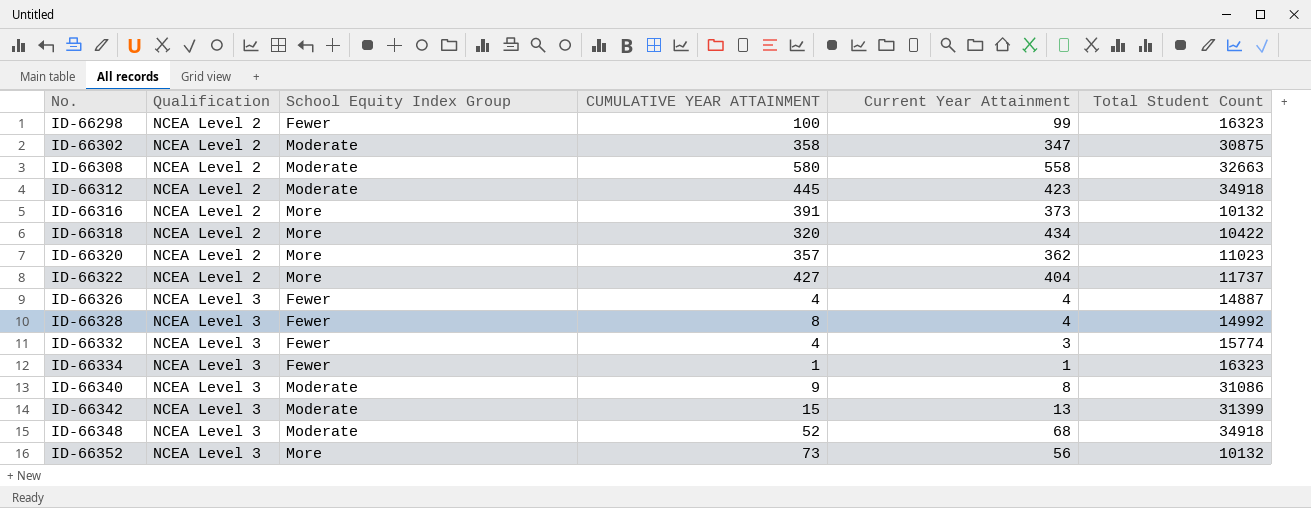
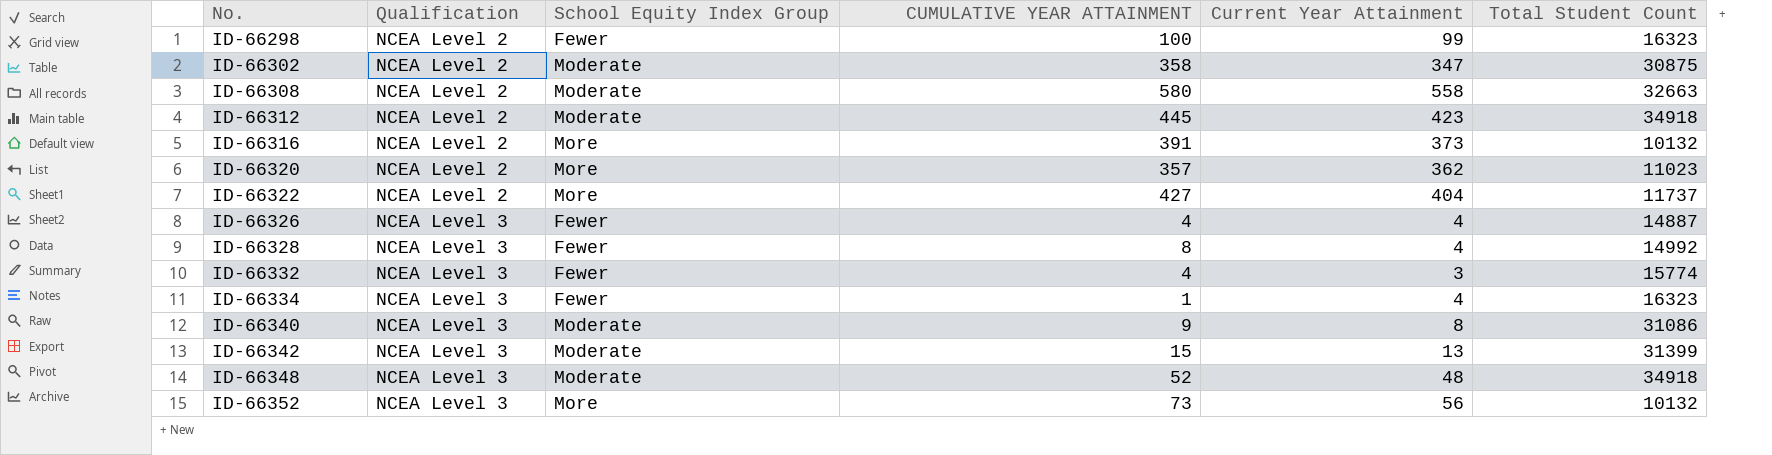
row ID-66318: NCEA Level 2 | More | 320 | 434 | 10422 -> none
ID-66334 | Current Year Attainment: 1 -> 4
ID-66348 | Current Year Attainment: 68 -> 48

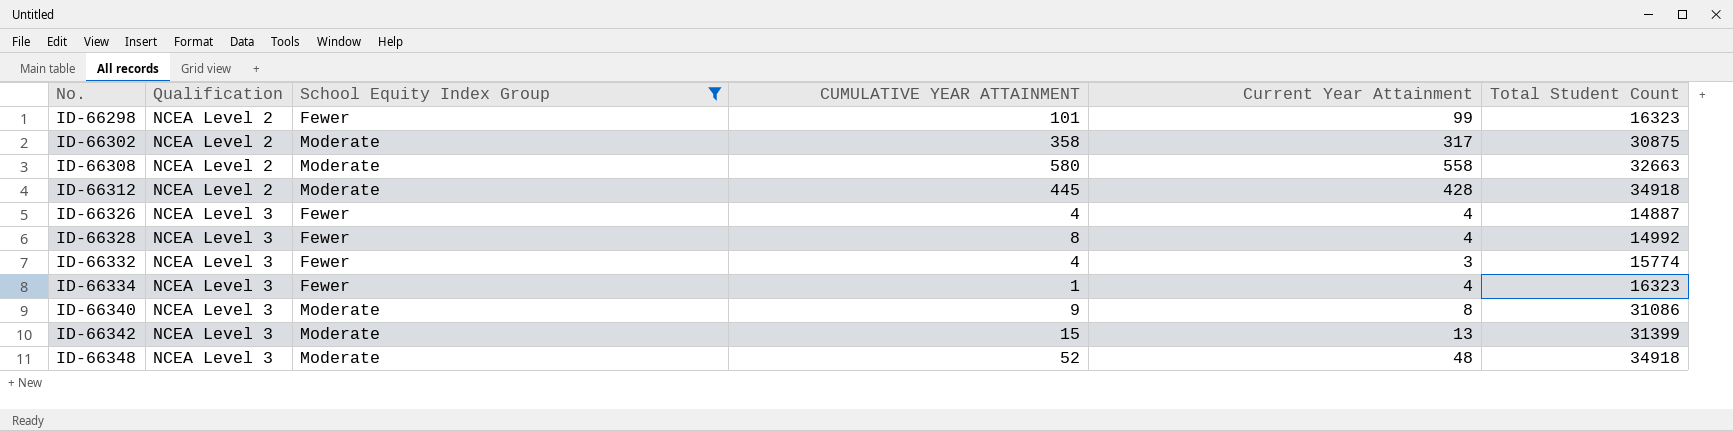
filter: none -> School Equity Index Group != More
ID-66298 | CUMULATIVE YEAR ATTAINMENT: 100 -> 101
ID-66302 | Current Year Attainment: 347 -> 317
ID-66312 | Current Year Attainment: 423 -> 428

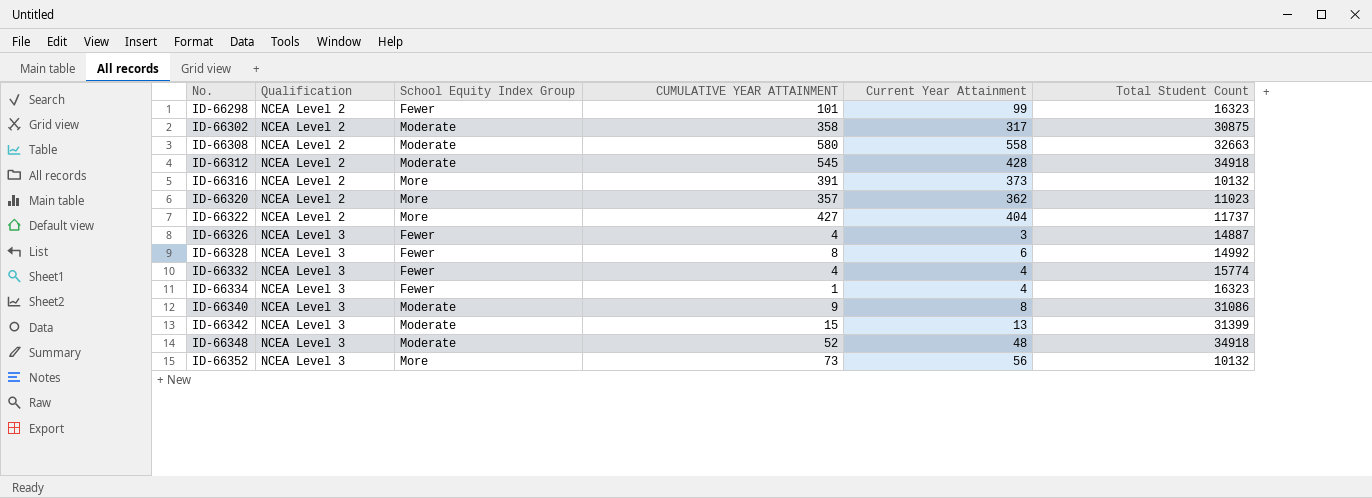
filter: School Equity Index Group != More -> none
ID-66312 | CUMULATIVE YEAR ATTAINMENT: 445 -> 545
ID-66326 | Current Year Attainment: 4 -> 3
ID-66328 | Current Year Attainment: 4 -> 6
ID-66332 | Current Year Attainment: 3 -> 4

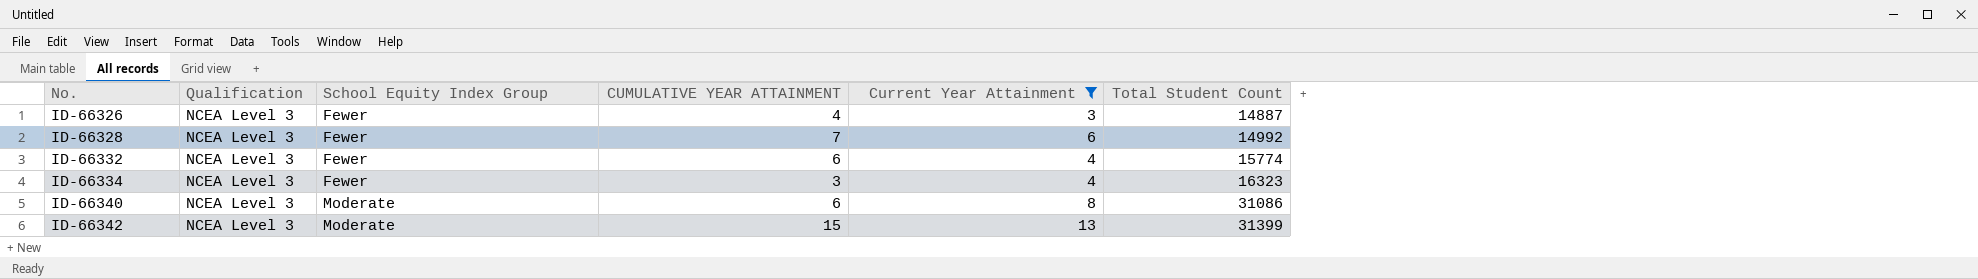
filter: none -> Current Year Attainment <= 13
ID-66328 | CUMULATIVE YEAR ATTAINMENT: 8 -> 7
ID-66332 | CUMULATIVE YEAR ATTAINMENT: 4 -> 6
ID-66334 | CUMULATIVE YEAR ATTAINMENT: 1 -> 3
ID-66340 | CUMULATIVE YEAR ATTAINMENT: 9 -> 6

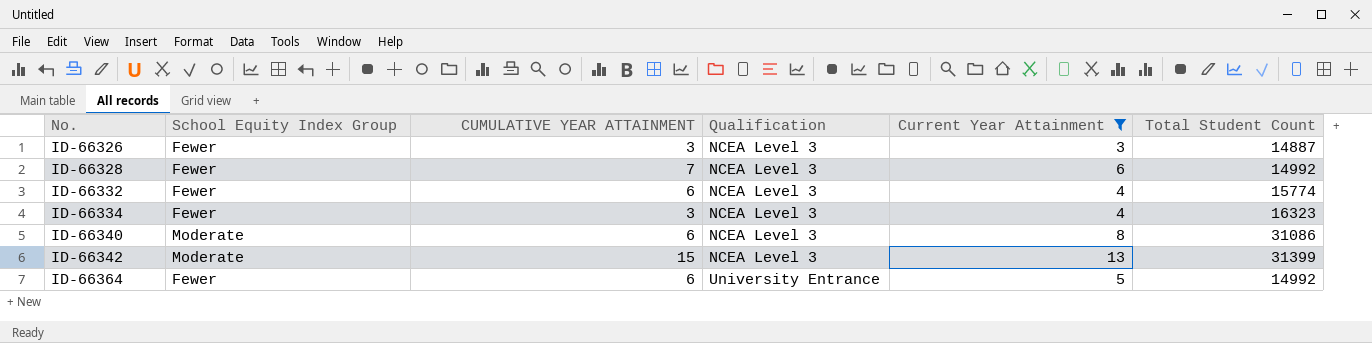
column Qualification | position: 2 -> 4
ID-66326 | CUMULATIVE YEAR ATTAINMENT: 4 -> 3
row ID-66364: none -> Fewer | 6 | University Entrance | 5 | 14992

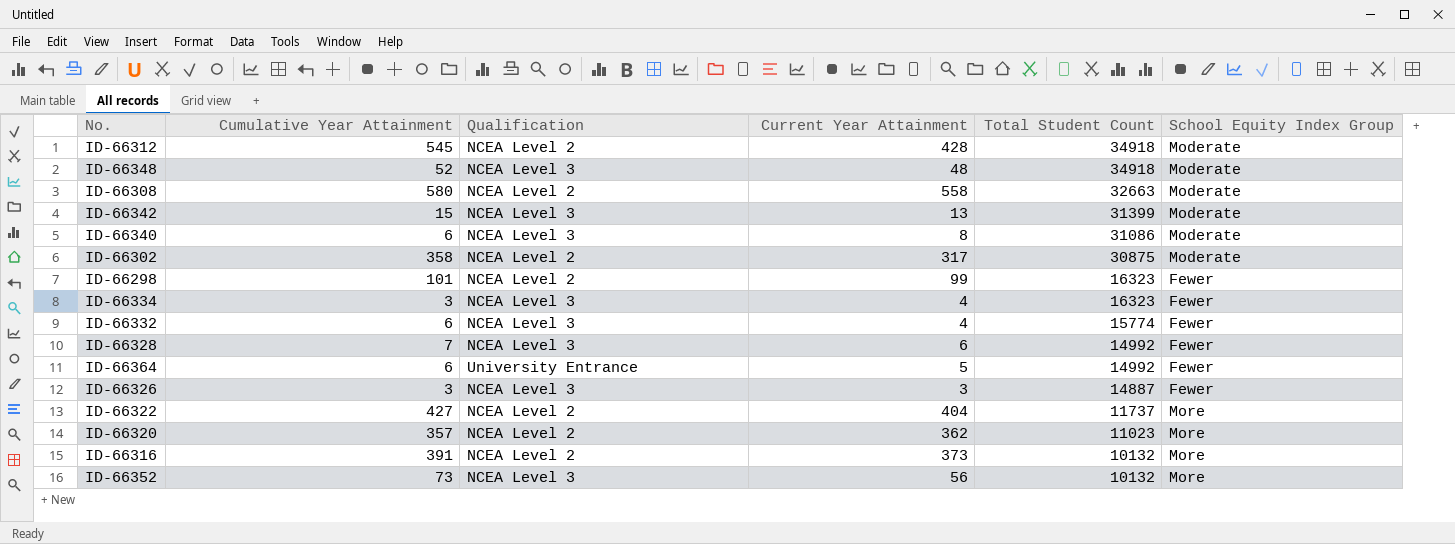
filter: Current Year Attainment <= 13 -> none
row order: No. ascending -> Total Student Count descending
column name: CUMULATIVE YEAR ATTAINMENT -> Cumulative Year Attainment
column School Equity Index Group | position: 2 -> 6

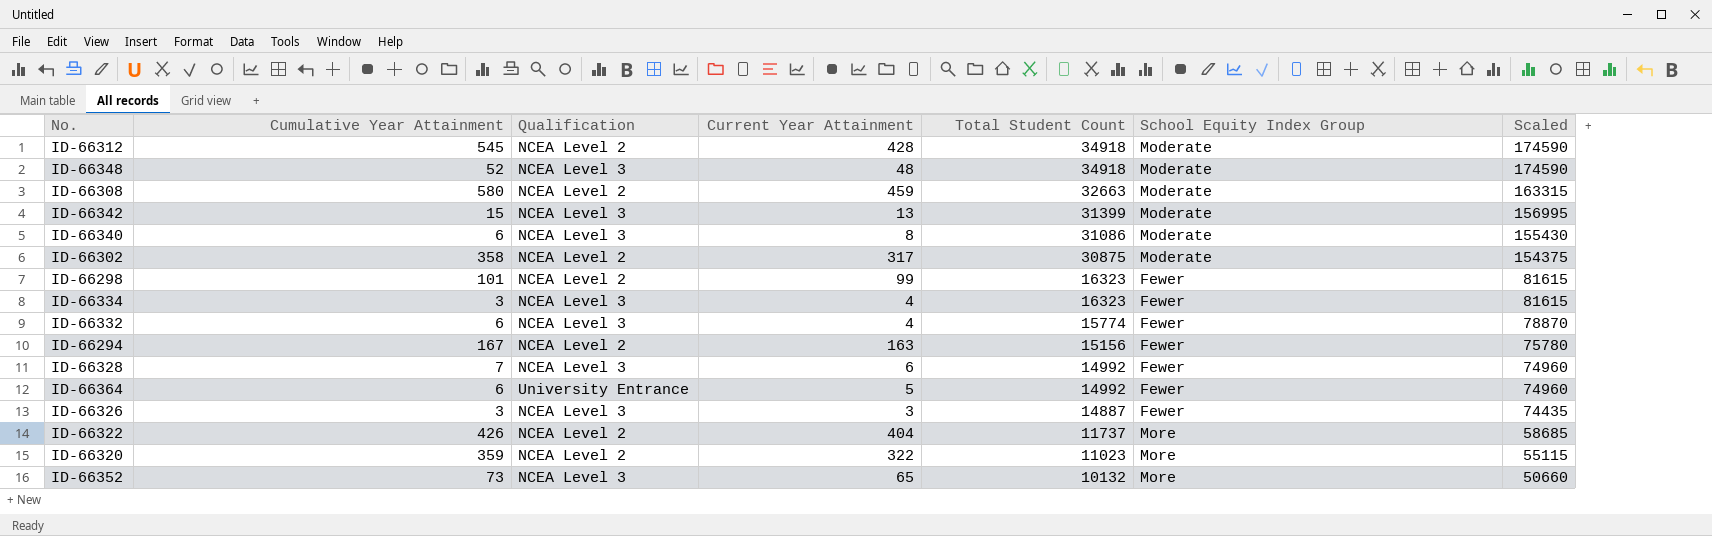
column Scaled | formula: none -> [Total Student Count] * 5
row ID-66316: 391 | NCEA Level 2 | 373 | 10132 | More -> none
ID-66308 | Current Year Attainment: 558 -> 459
row ID-66294: none -> 167 | NCEA Level 2 | 163 | 15156 | Fewer | 75780
ID-66322 | Cumulative Year Attainment: 427 -> 426
ID-66320 | Cumulative Year Attainment: 357 -> 359
ID-66320 | Current Year Attainment: 362 -> 322
ID-66352 | Current Year Attainment: 56 -> 65

